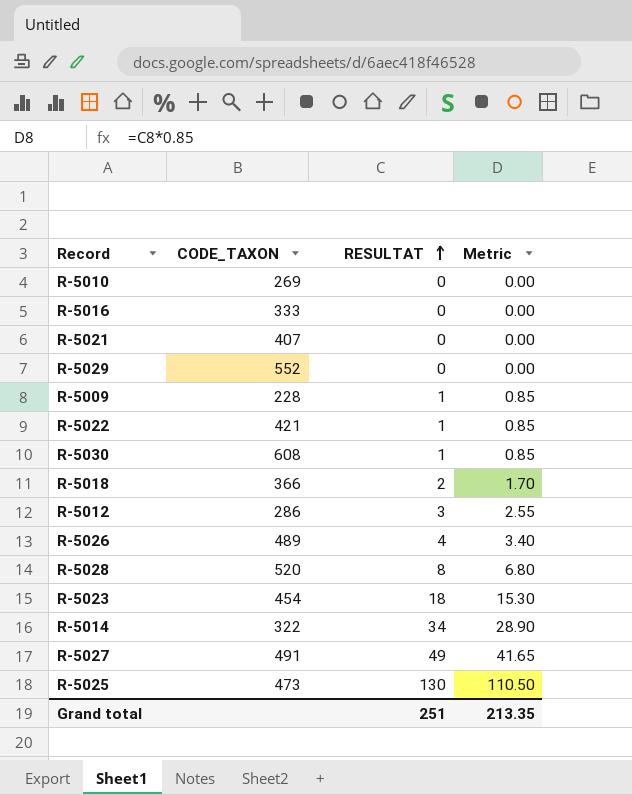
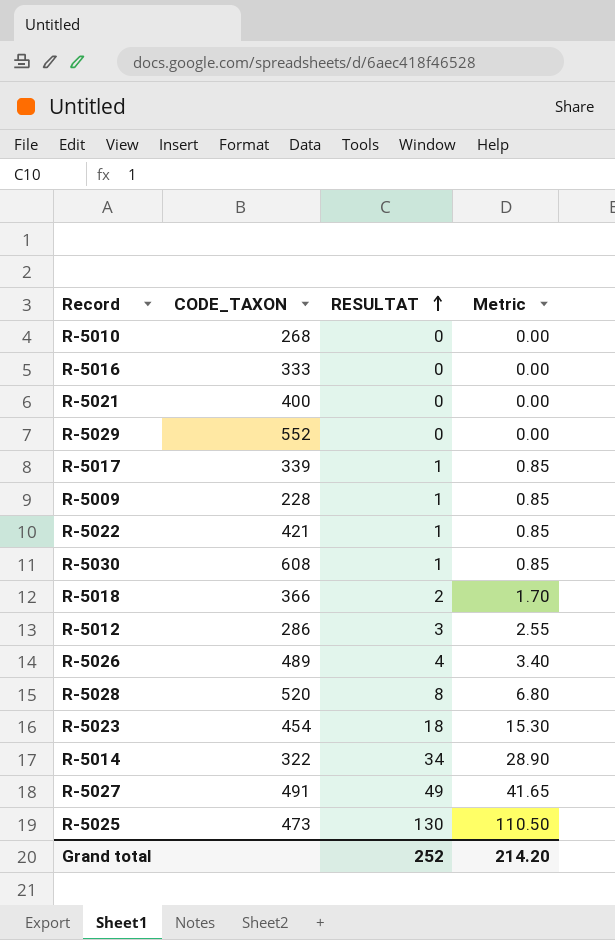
R-5010 | CODE_TAXON: 269 -> 268
R-5021 | CODE_TAXON: 407 -> 400
row R-5017: none -> 339 | 1 | 0.85
Grand total | RESULTAT: 251 -> 252
Grand total | Metric: 213.35 -> 214.20

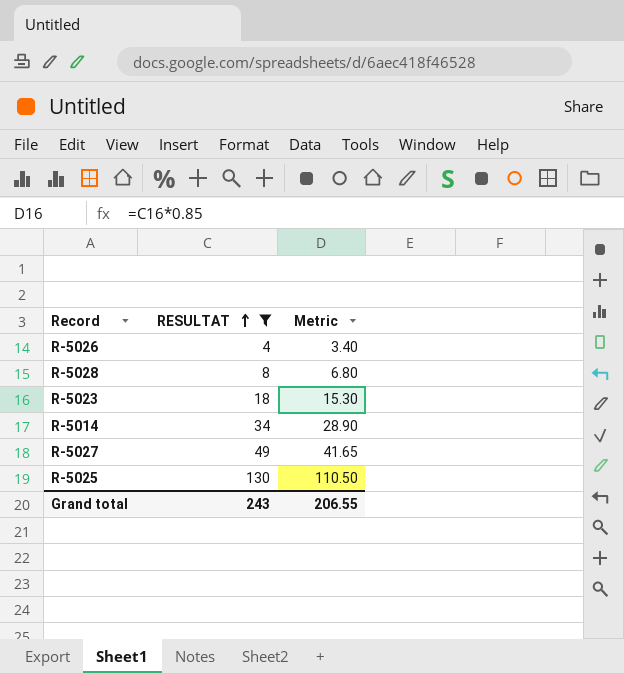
filter: none -> RESULTAT >= 4
column CODE_TAXON | position: 2 -> none
Grand total | RESULTAT: 252 -> 243
Grand total | Metric: 214.20 -> 206.55

